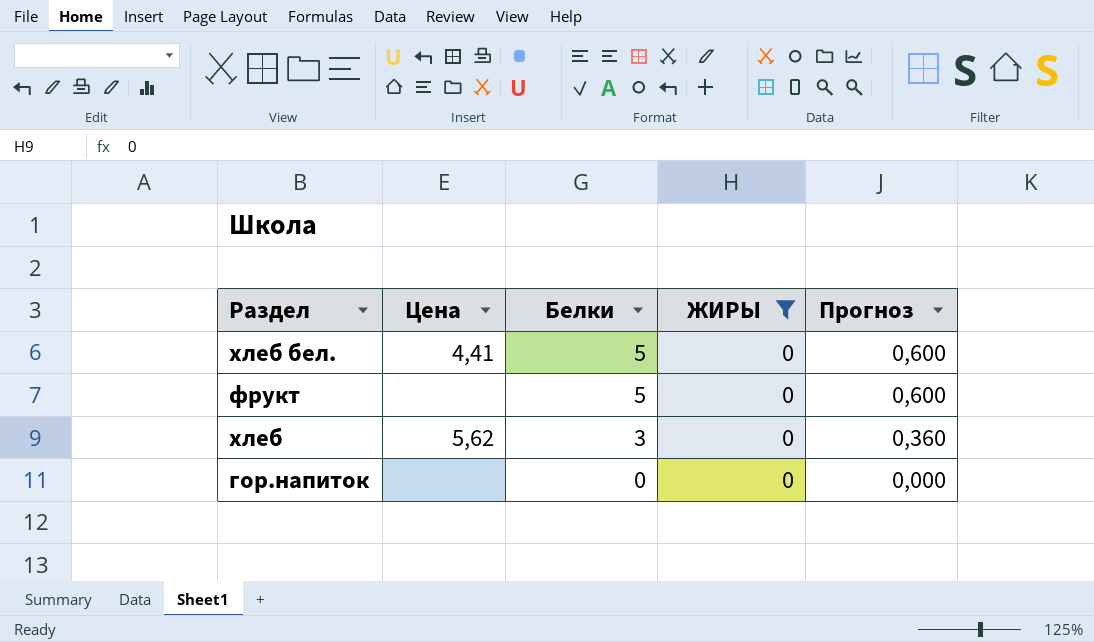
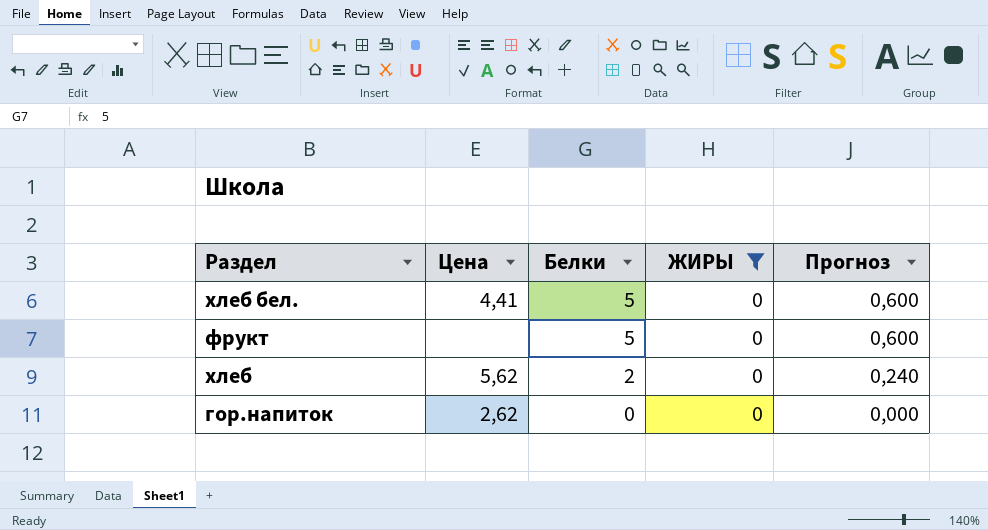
хлеб | Белки: 3 -> 2
хлеб | Прогноз: 0,360 -> 0,240
гор.напиток | Цена: none -> 2,62

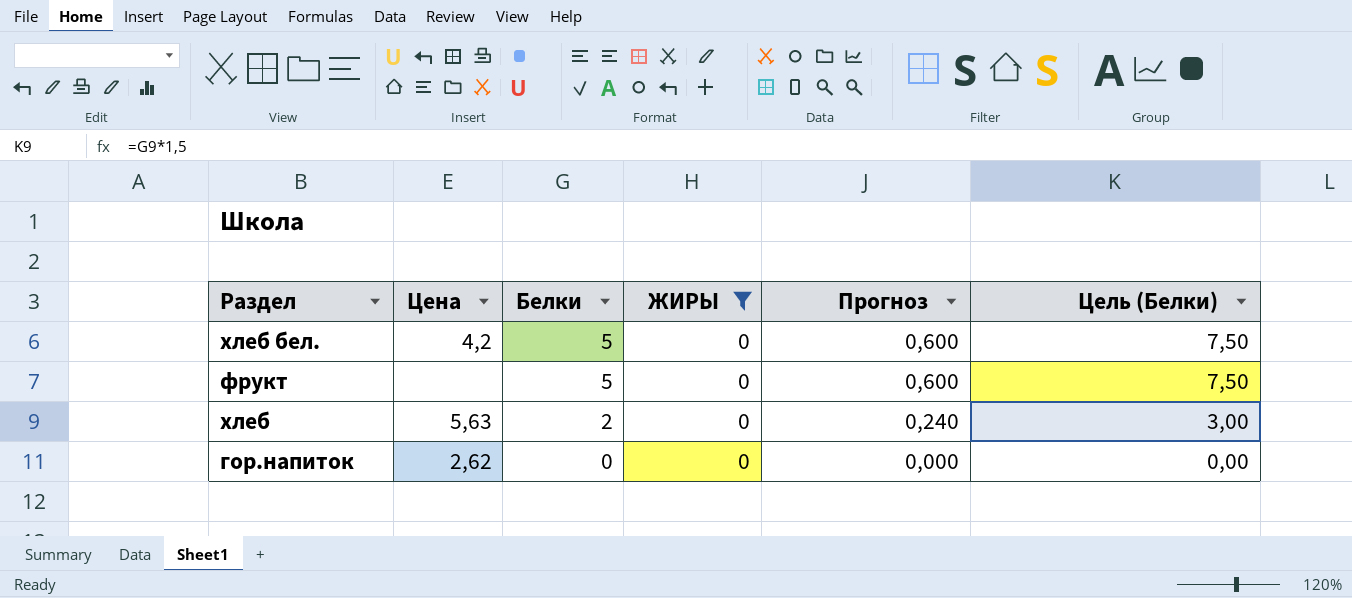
column Цель (Белки) | formula: none -> [Белки] * 1,5
хлеб бел. | Цена: 4,41 -> 4,2
хлеб | Цена: 5,62 -> 5,63

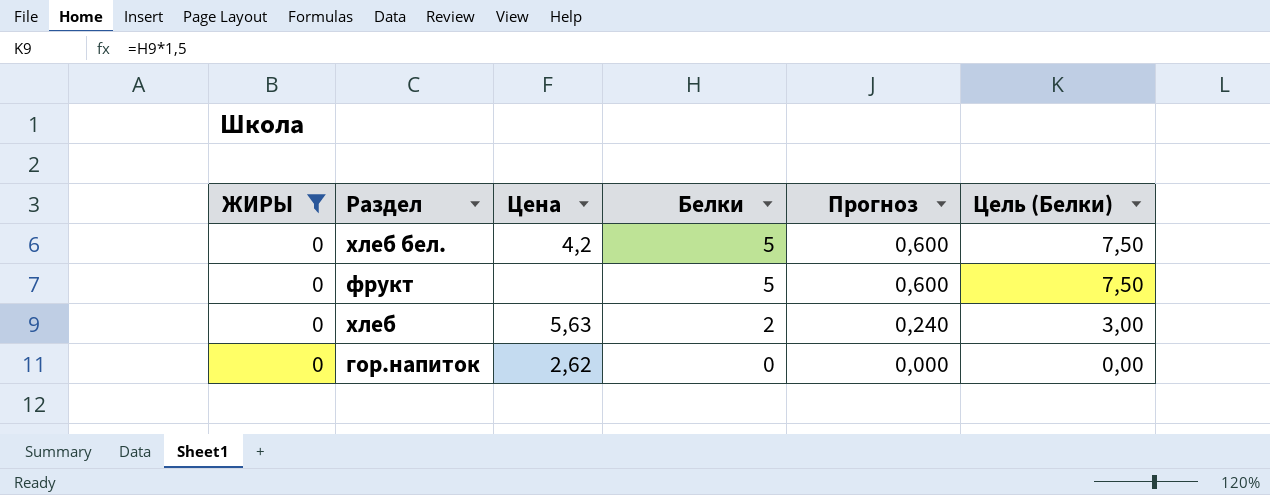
column ЖИРЫ | position: 4 -> 1

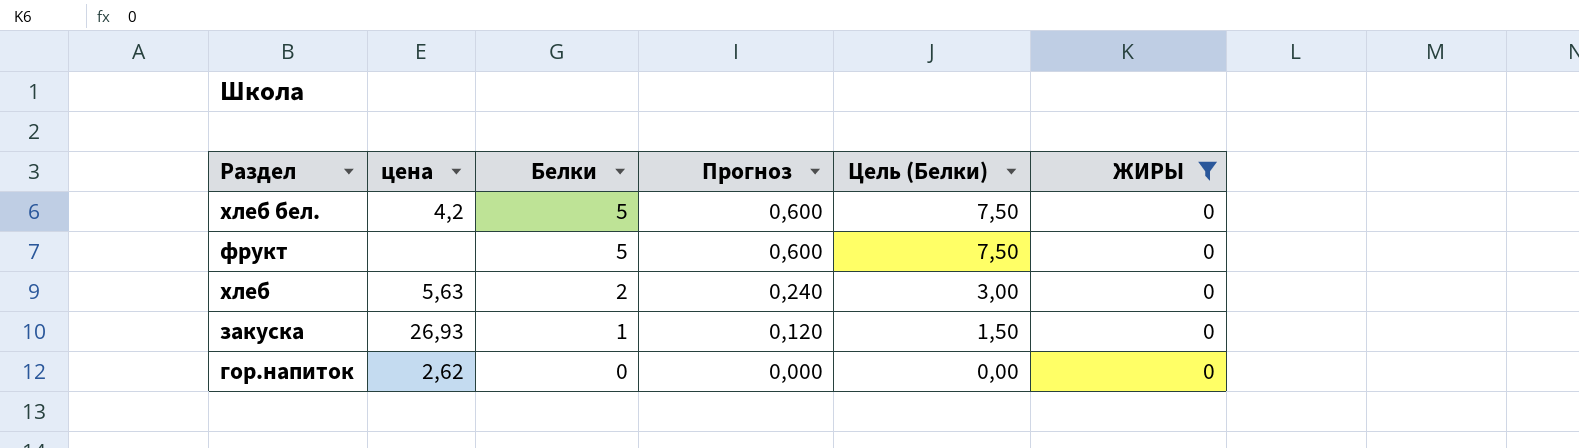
column name: Цена -> цена
column ЖИРЫ | position: 1 -> 6
row закуска: none -> 26,93 | 1 | 0,120 | 1,50 | 0

